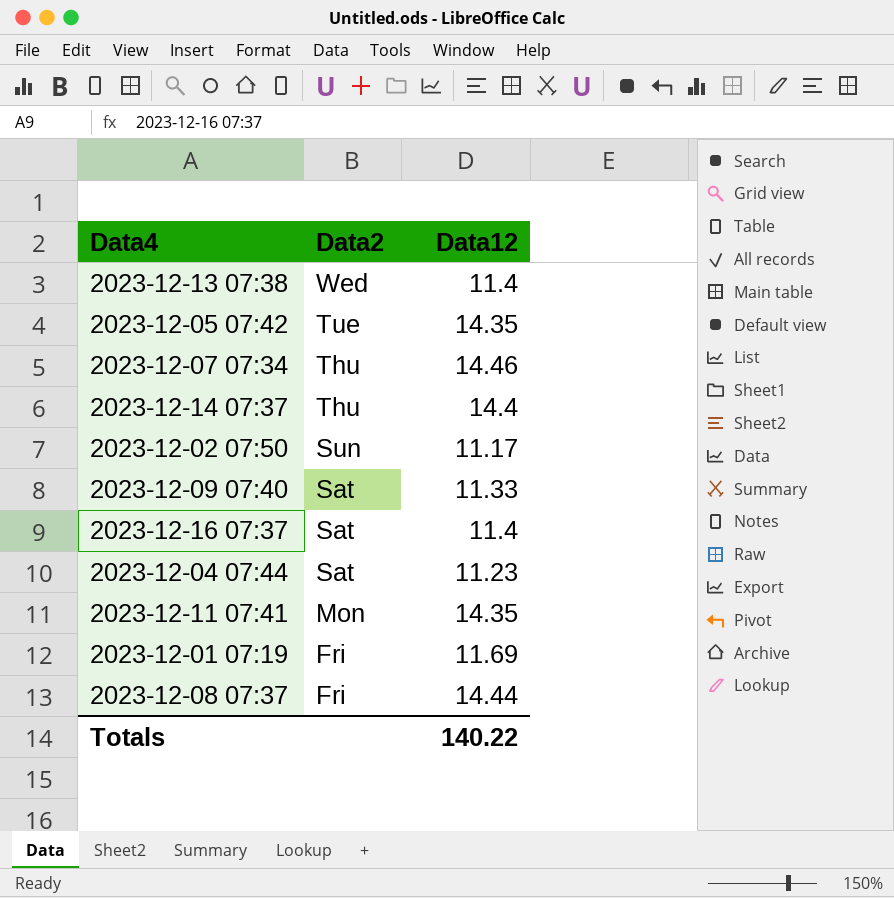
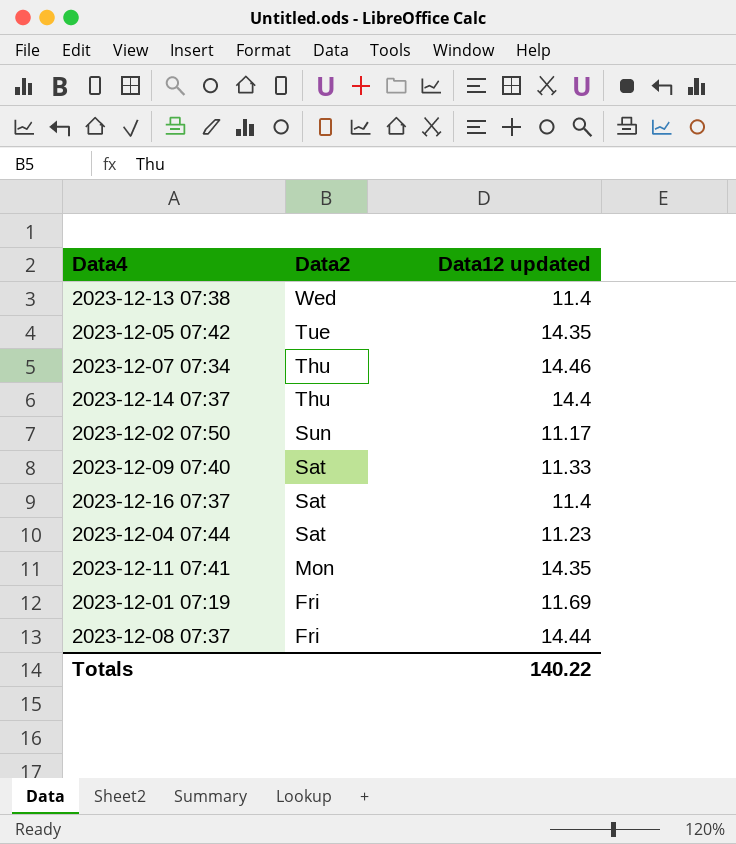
column name: Data12 -> Data12 updated

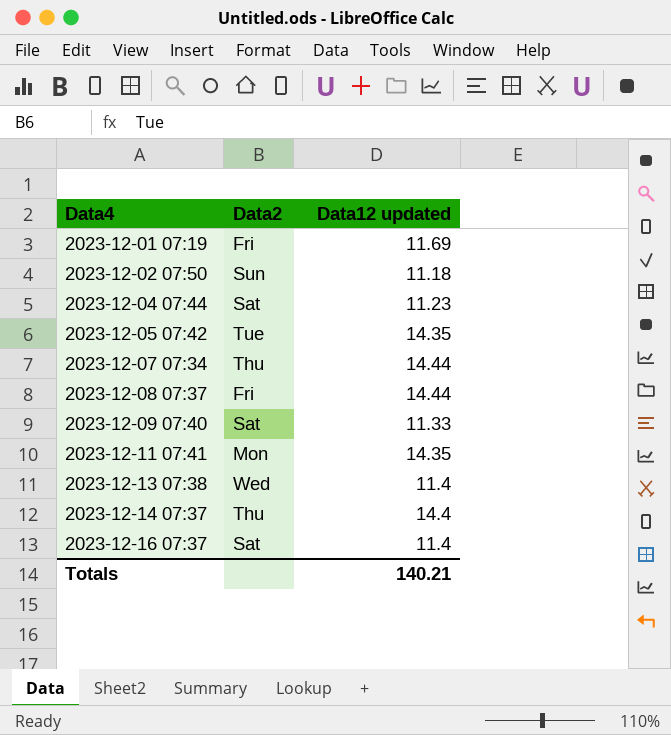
row order: Data2 descending -> Data4 ascending
2023-12-02 07:50 | Data12 updated: 11.17 -> 11.18
2023-12-07 07:34 | Data12 updated: 14.46 -> 14.44
Totals | Data12 updated: 140.22 -> 140.21

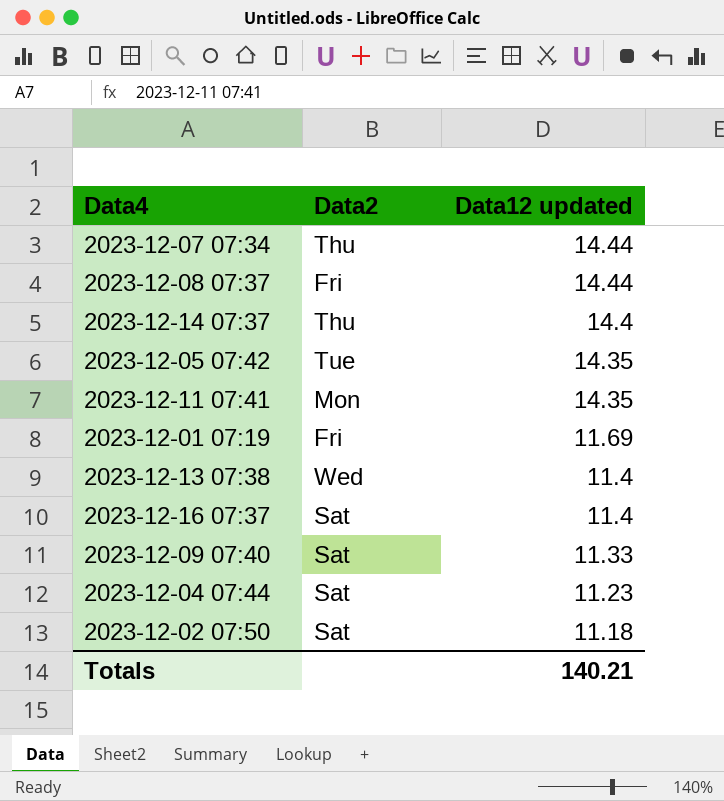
row order: Data4 ascending -> Data12 updated descending
2023-12-02 07:50 | Data2: Sun -> Sat

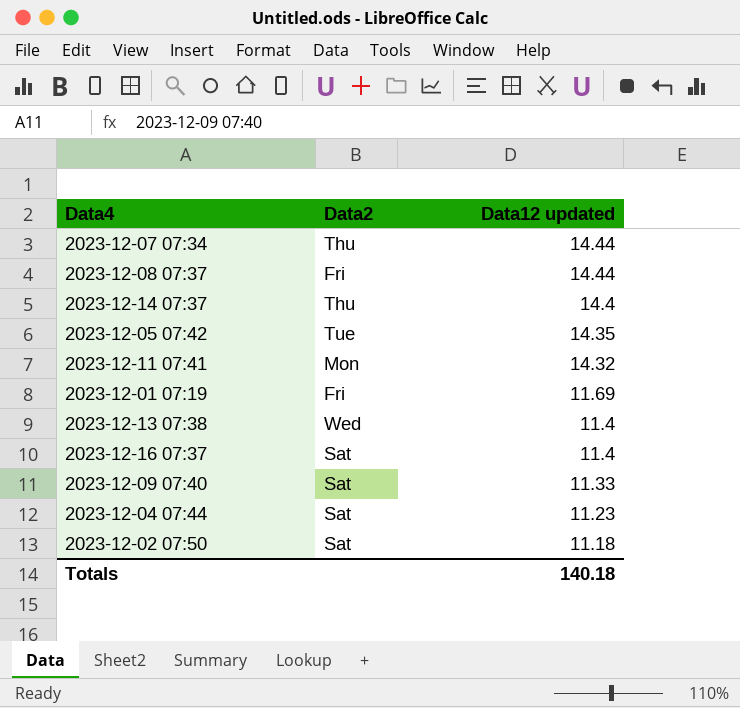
2023-12-11 07:41 | Data12 updated: 14.35 -> 14.32
Totals | Data12 updated: 140.21 -> 140.18

